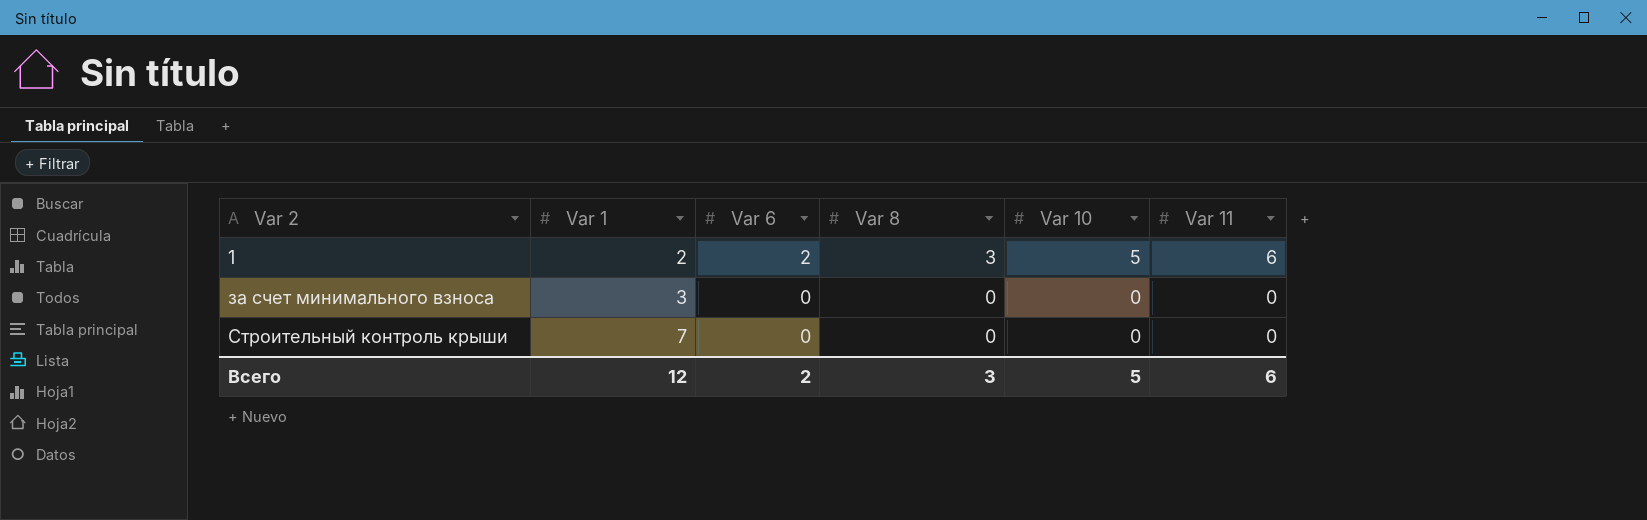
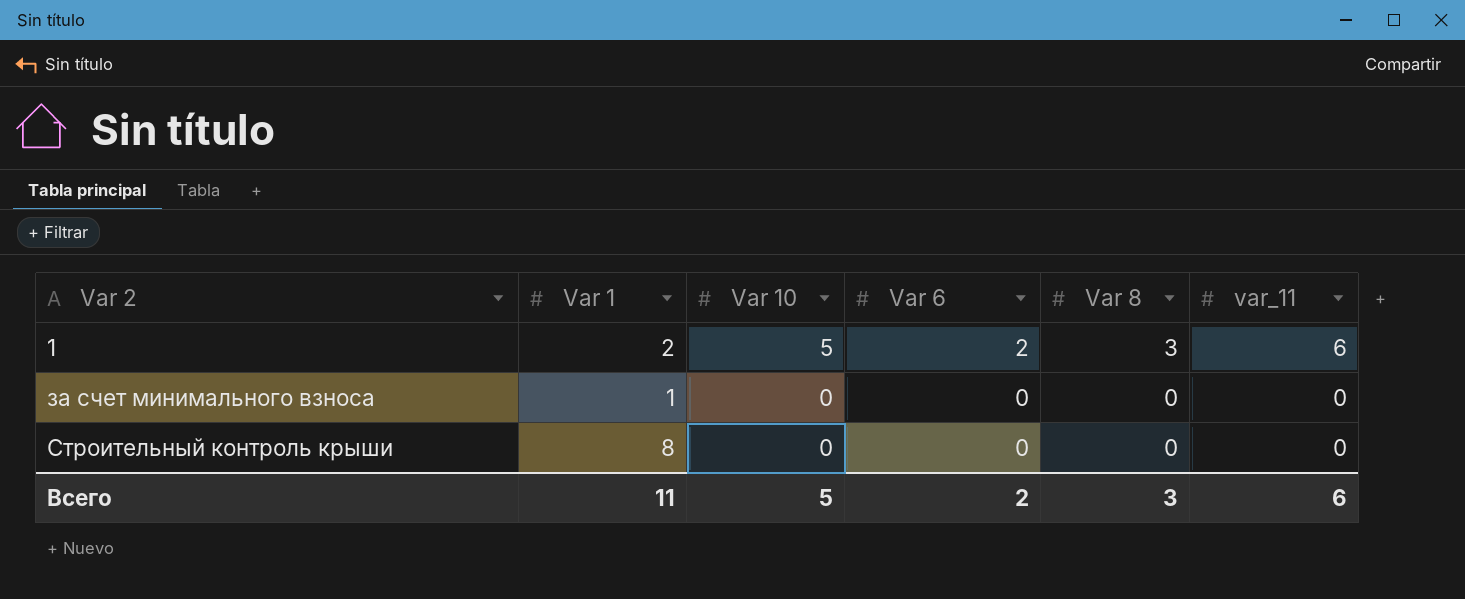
column Var 10 | position: 5 -> 3
column name: Var 11 -> var_11
за счет минимального взноса | Var 1: 3 -> 1
Строительный контроль крыши | Var 1: 7 -> 8
Всего | Var 1: 12 -> 11

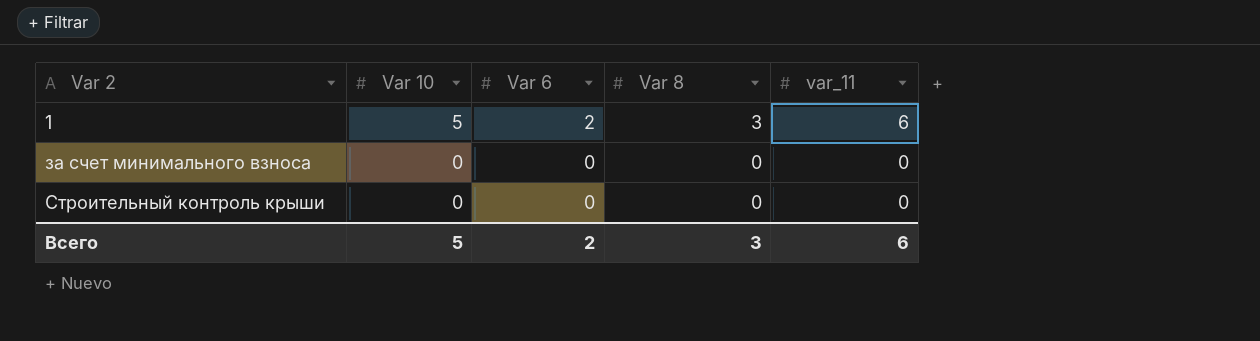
column Var 1 | position: 2 -> none

